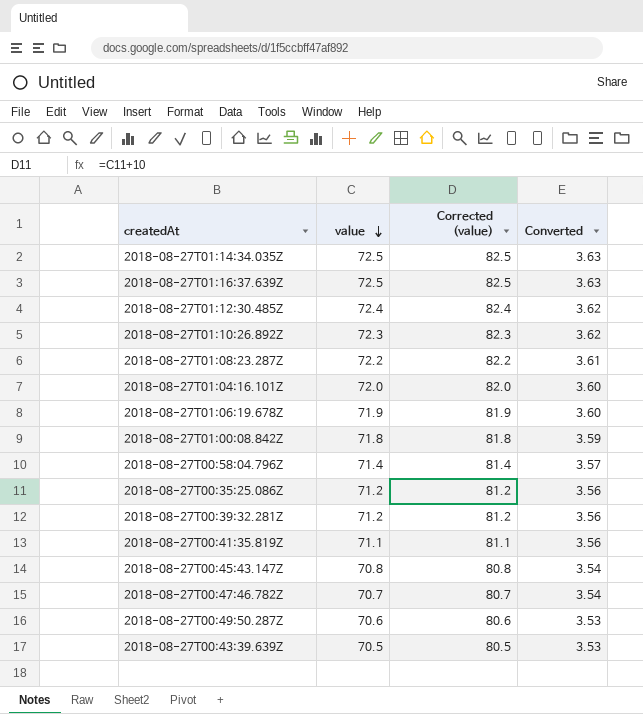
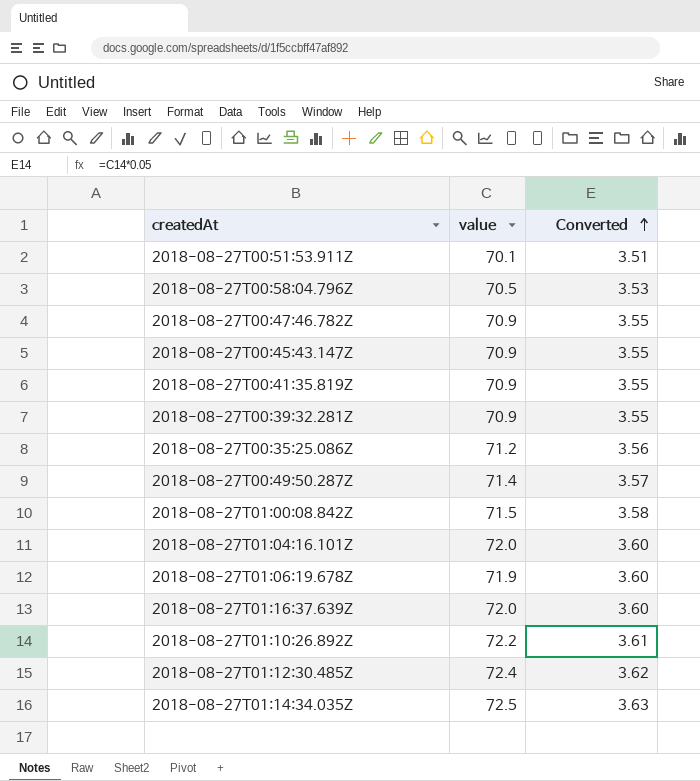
row order: value descending -> Converted ascending
column Corrected (value) | formula: [value] + 10 -> none
row 2018-08-27T01:08:23.287Z: 72.2 | 82.2 | 3.61 -> none
row 2018-08-27T00:43:39.639Z: 70.5 | 80.5 | 3.53 -> none
row 2018-08-27T00:51:53.911Z: none -> 70.1 | 3.51
2018-08-27T00:58:04.796Z | value: 71.4 -> 70.5
2018-08-27T00:58:04.796Z | Converted: 3.57 -> 3.53
2018-08-27T00:47:46.782Z | value: 70.7 -> 70.9
2018-08-27T00:47:46.782Z | Converted: 3.54 -> 3.55
2018-08-27T00:45:43.147Z | value: 70.8 -> 70.9
2018-08-27T00:45:43.147Z | Converted: 3.54 -> 3.55
2018-08-27T00:41:35.819Z | value: 71.1 -> 70.9
2018-08-27T00:41:35.819Z | Converted: 3.56 -> 3.55
2018-08-27T00:39:32.281Z | value: 71.2 -> 70.9
2018-08-27T00:39:32.281Z | Converted: 3.56 -> 3.55
2018-08-27T00:49:50.287Z | value: 70.6 -> 71.4
2018-08-27T00:49:50.287Z | Converted: 3.53 -> 3.57
2018-08-27T01:00:08.842Z | value: 71.8 -> 71.5
2018-08-27T01:00:08.842Z | Converted: 3.59 -> 3.58
2018-08-27T01:16:37.639Z | value: 72.5 -> 72.0
2018-08-27T01:16:37.639Z | Converted: 3.63 -> 3.60
2018-08-27T01:10:26.892Z | value: 72.3 -> 72.2
2018-08-27T01:10:26.892Z | Converted: 3.62 -> 3.61

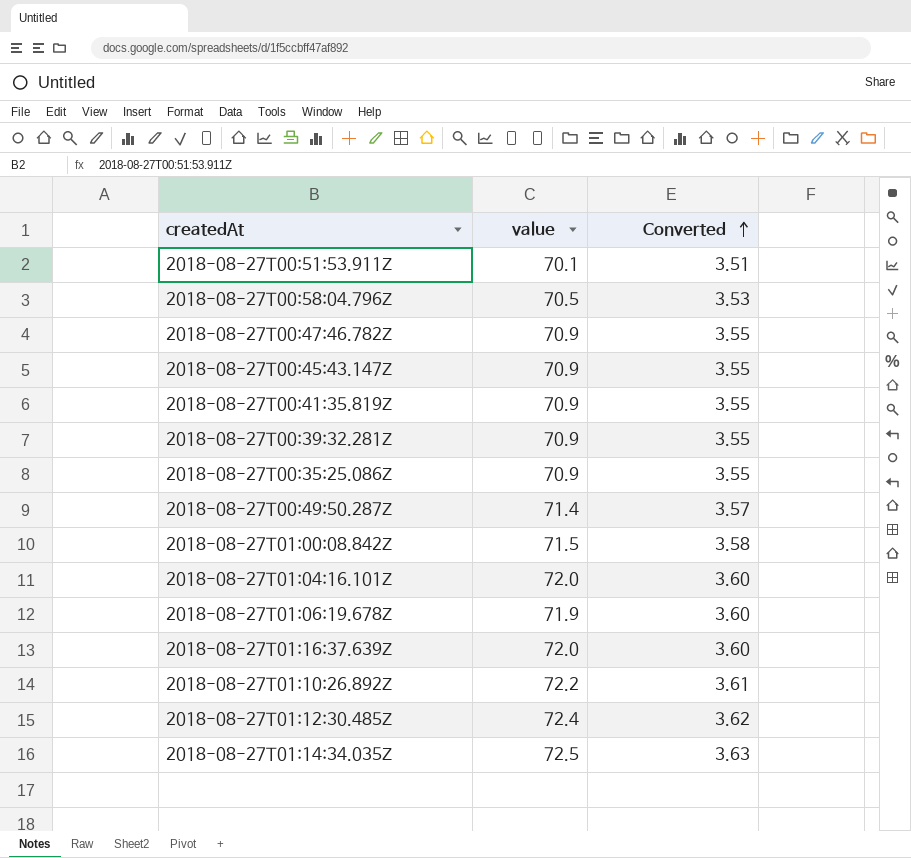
2018-08-27T00:35:25.086Z | value: 71.2 -> 70.9
2018-08-27T00:35:25.086Z | Converted: 3.56 -> 3.55

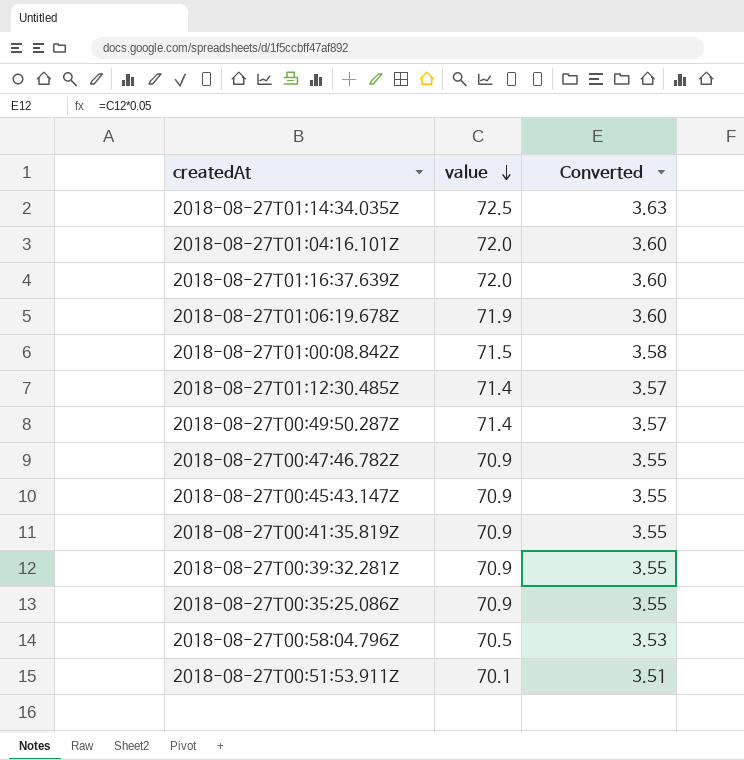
row order: Converted ascending -> value descending
row 2018-08-27T01:10:26.892Z: 72.2 | 3.61 -> none
2018-08-27T01:12:30.485Z | value: 72.4 -> 71.4
2018-08-27T01:12:30.485Z | Converted: 3.62 -> 3.57

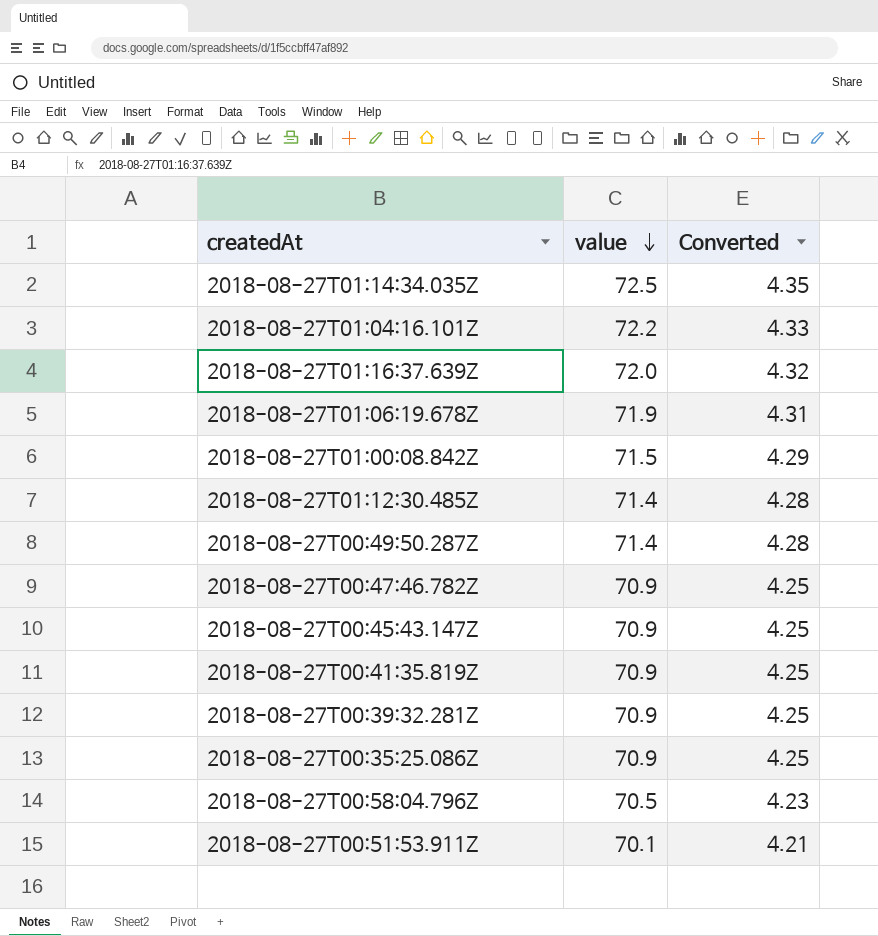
column Converted | formula: [value] * 0.05 -> [value] * 0.06
2018-08-27T01:04:16.101Z | value: 72.0 -> 72.2

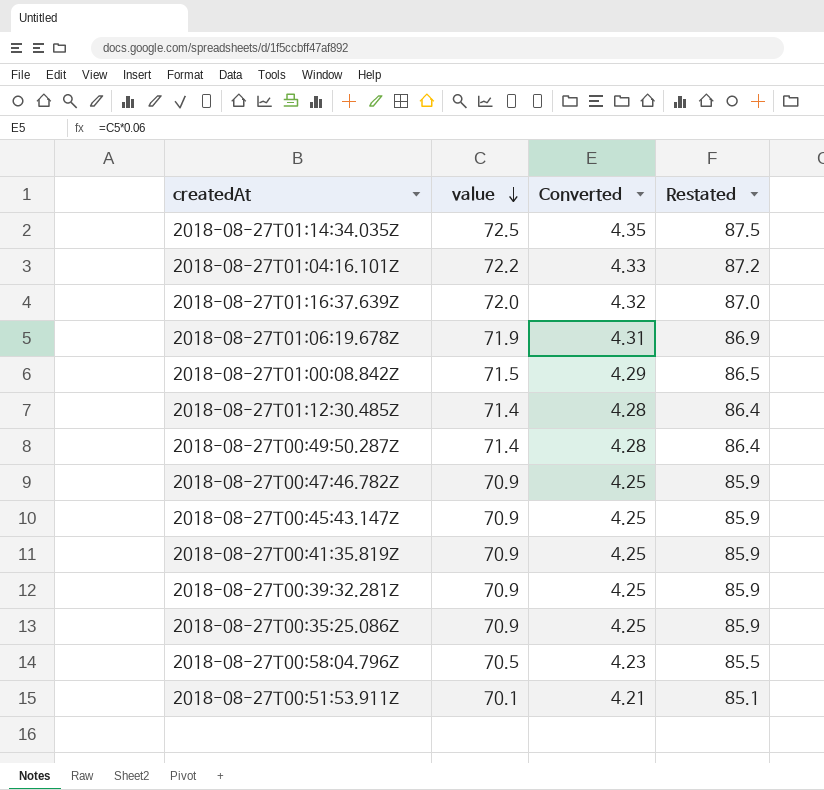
column Restated | formula: none -> [value] + 15

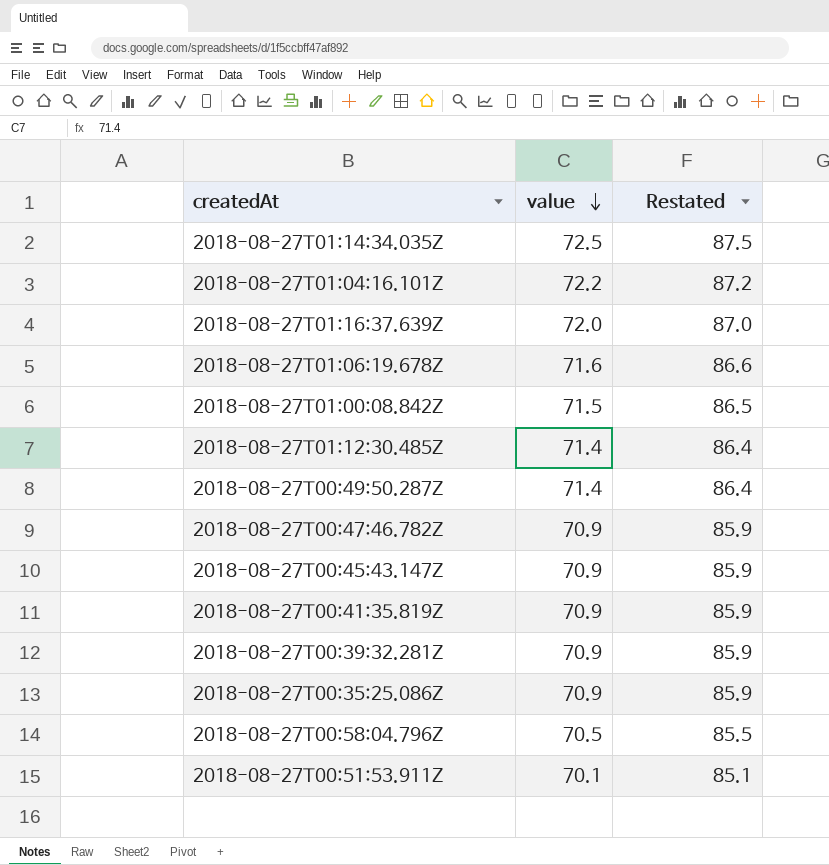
column Converted | formula: [value] * 0.06 -> none
2018-08-27T01:06:19.678Z | value: 71.9 -> 71.6
2018-08-27T01:06:19.678Z | Restated: 86.9 -> 86.6

